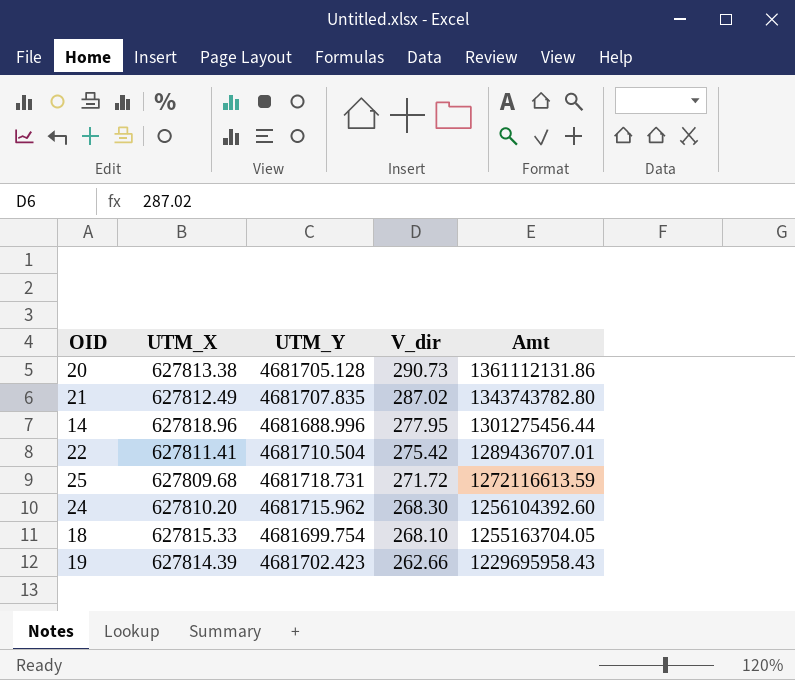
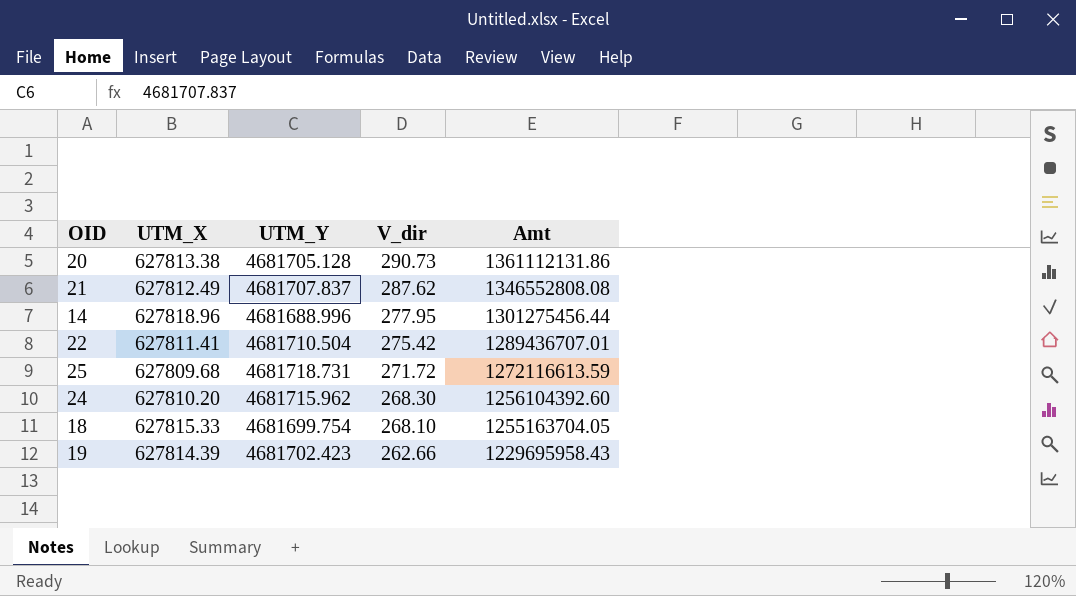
21 | UTM_Y: 4681707.835 -> 4681707.837
21 | V_dir: 287.02 -> 287.62
21 | Amt: 1343743782.80 -> 1346552808.08

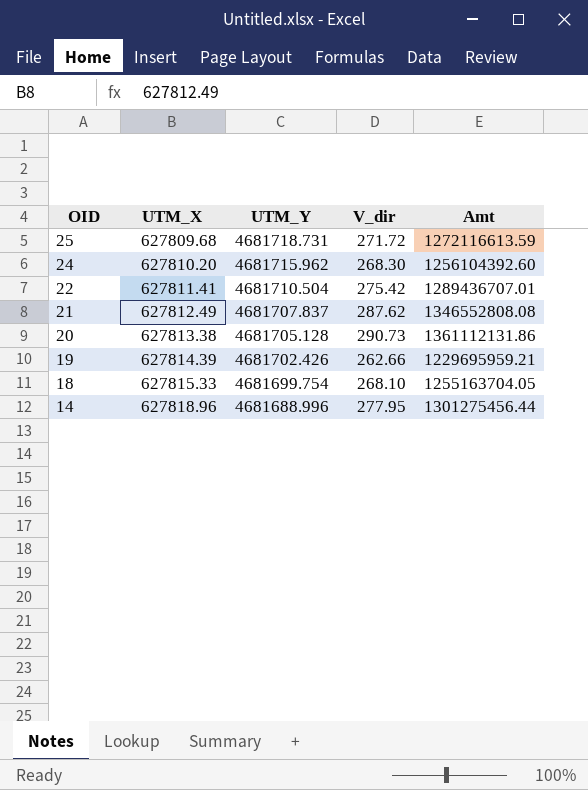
row order: V_dir descending -> OID descending
19 | UTM_Y: 4681702.423 -> 4681702.426
19 | Amt: 1229695958.43 -> 1229695959.21

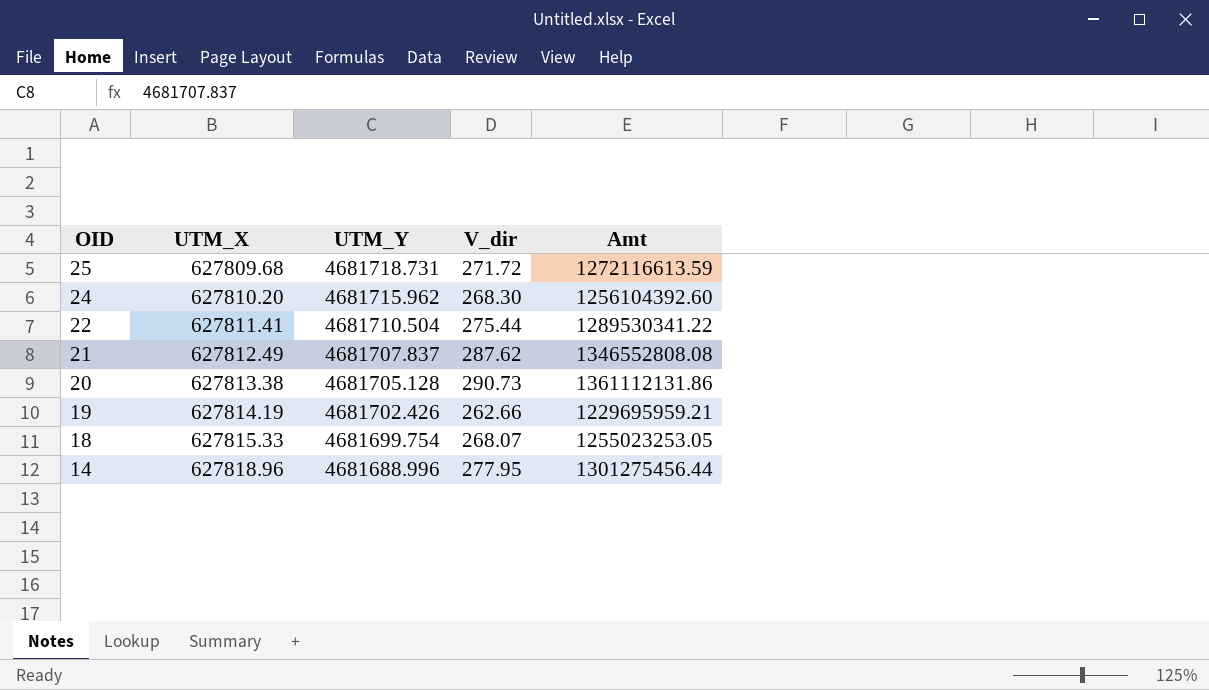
22 | V_dir: 275.42 -> 275.44
22 | Amt: 1289436707.01 -> 1289530341.22
19 | UTM_X: 627814.39 -> 627814.19
18 | V_dir: 268.10 -> 268.07
18 | Amt: 1255163704.05 -> 1255023253.05

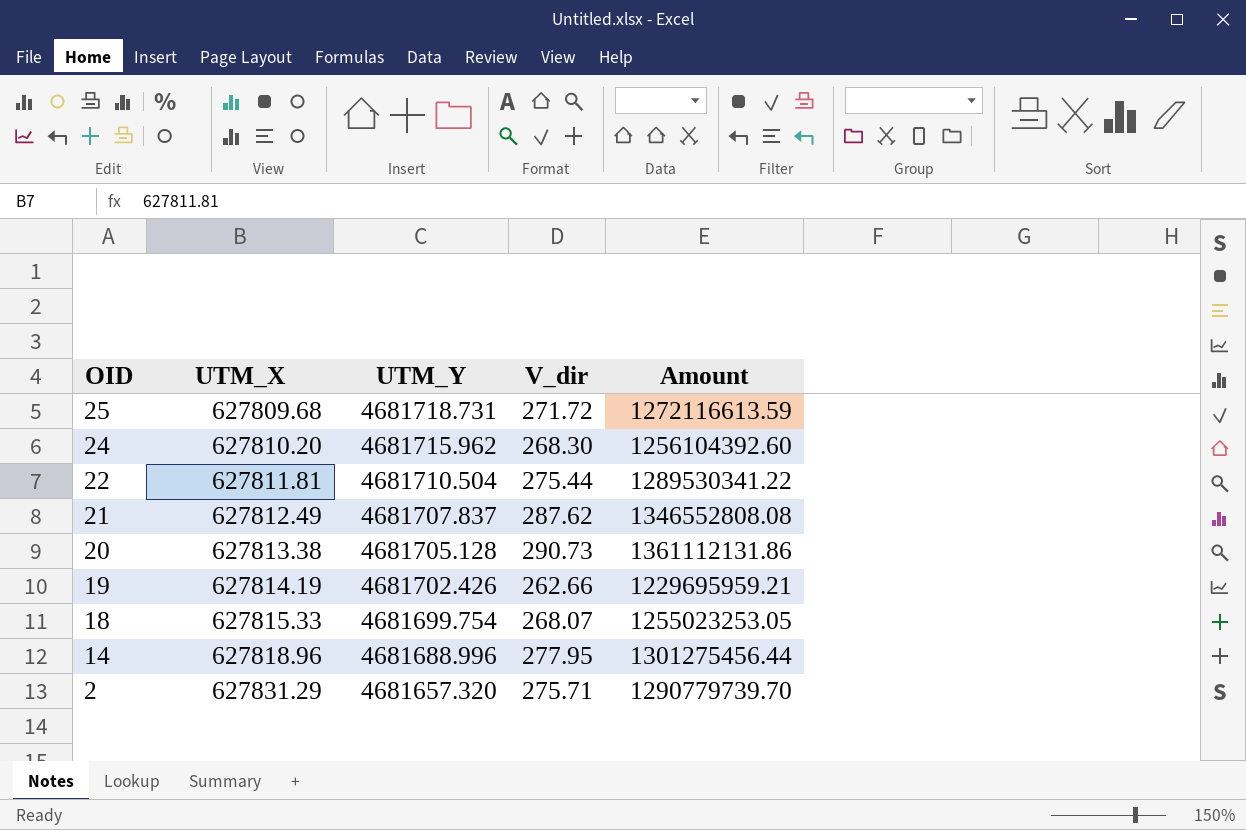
column name: Amt -> Amount
22 | UTM_X: 627811.41 -> 627811.81
row 2: none -> 627831.29 | 4681657.320 | 275.71 | 1290779739.70

